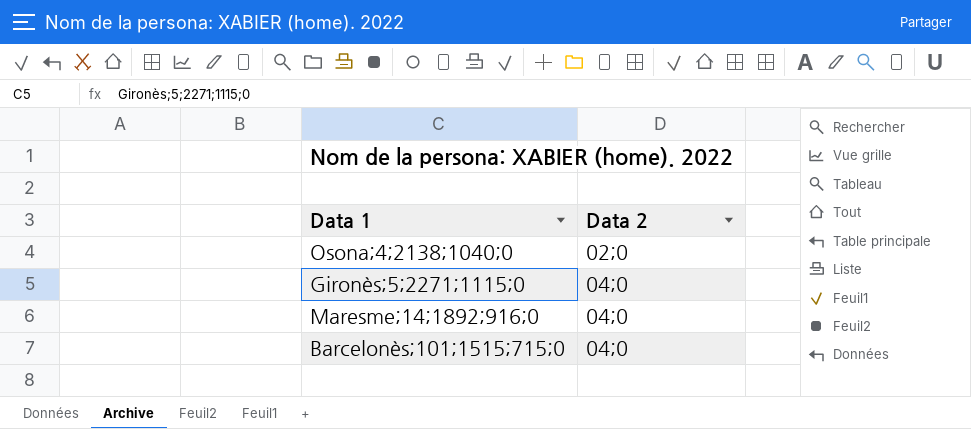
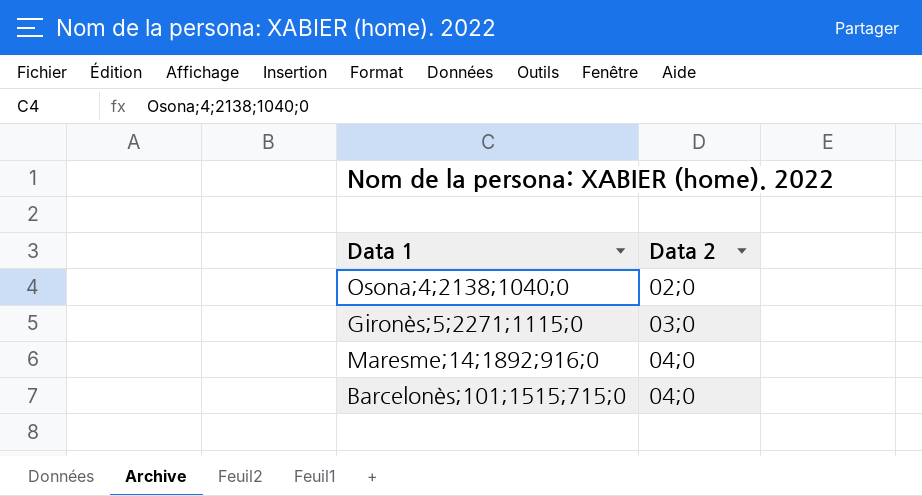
Gironès;5;2271;1115;0 | Data 2: 04;0 -> 03;0

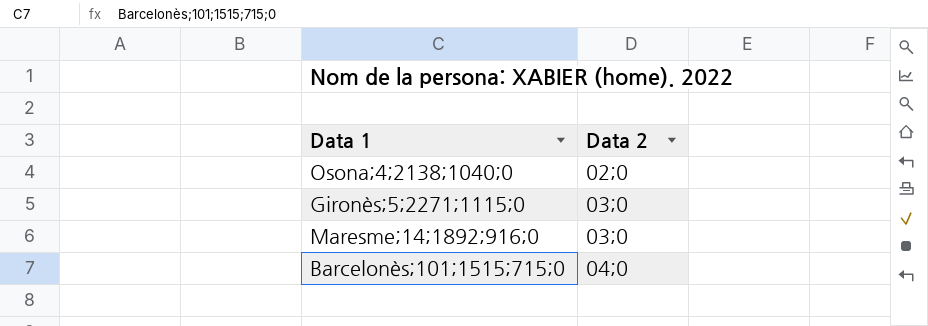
Maresme;14;1892;916;0 | Data 2: 04;0 -> 03;0

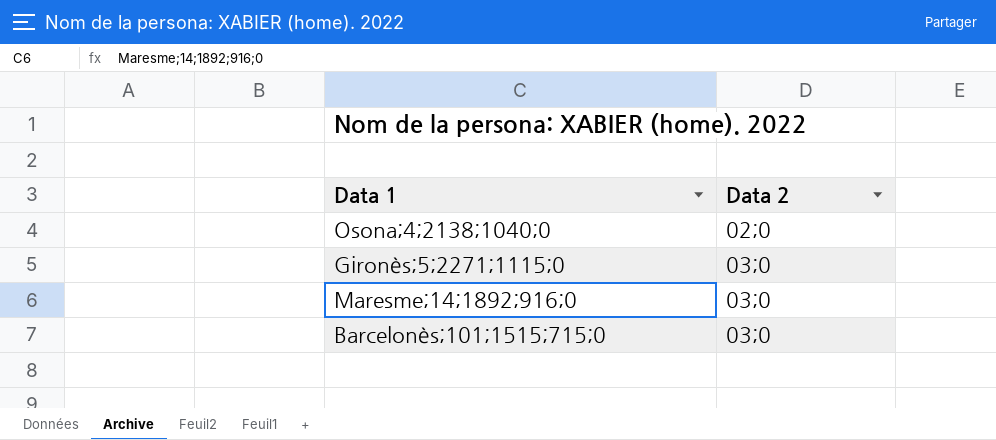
Barcelonès;101;1515;715;0 | Data 2: 04;0 -> 03;0

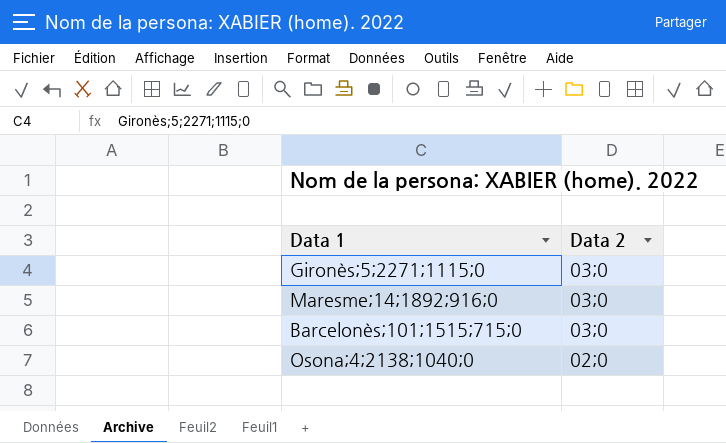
row order: Data 2 ascending -> Data 2 descending

